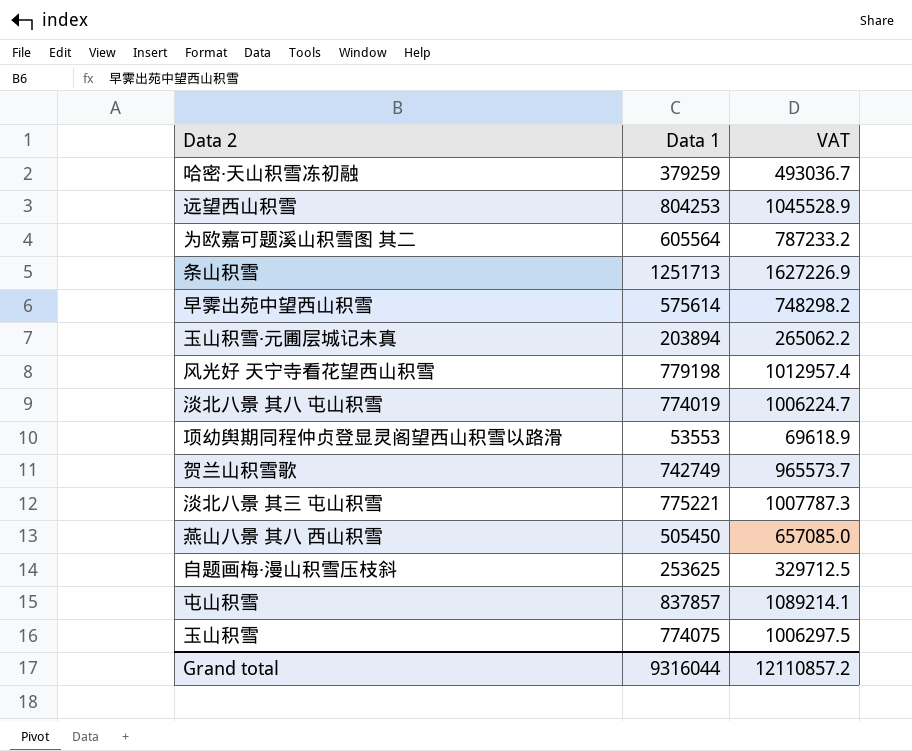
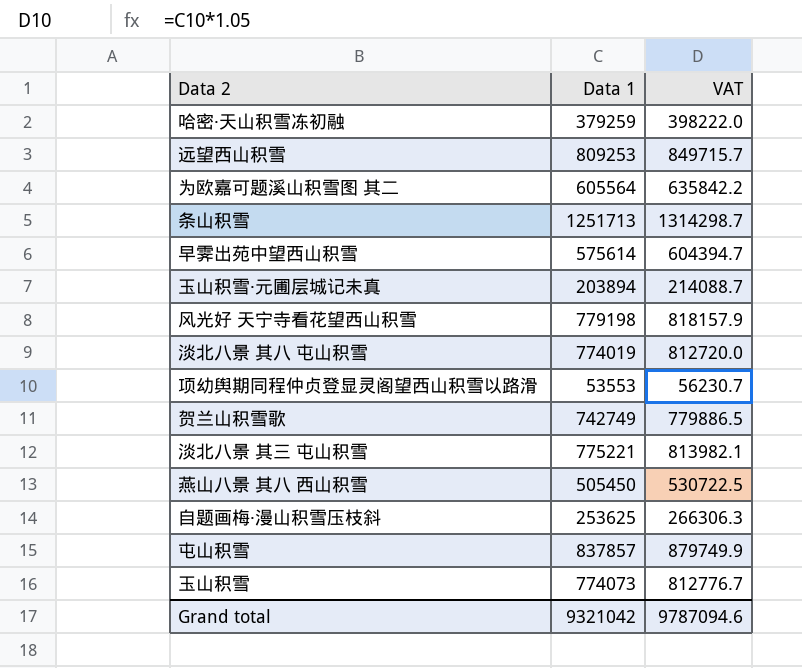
column VAT | formula: [Data 1] * 1.3 -> [Data 1] * 1.05
远望西山积雪 | Data 1: 804253 -> 809253
玉山积雪 | Data 1: 774075 -> 774073
Grand total | Data 1: 9316044 -> 9321042
Grand total | VAT: 12110857.2 -> 9787094.6

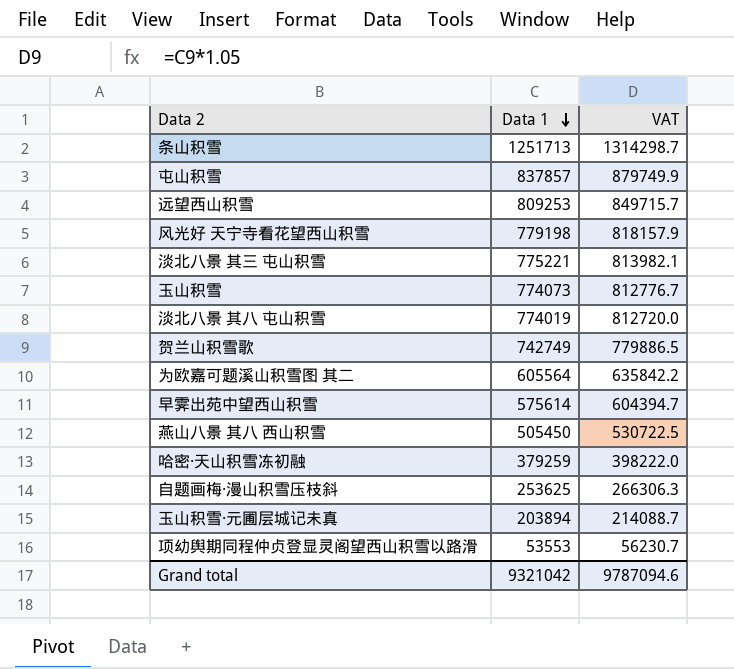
row order: none -> Data 1 descending

